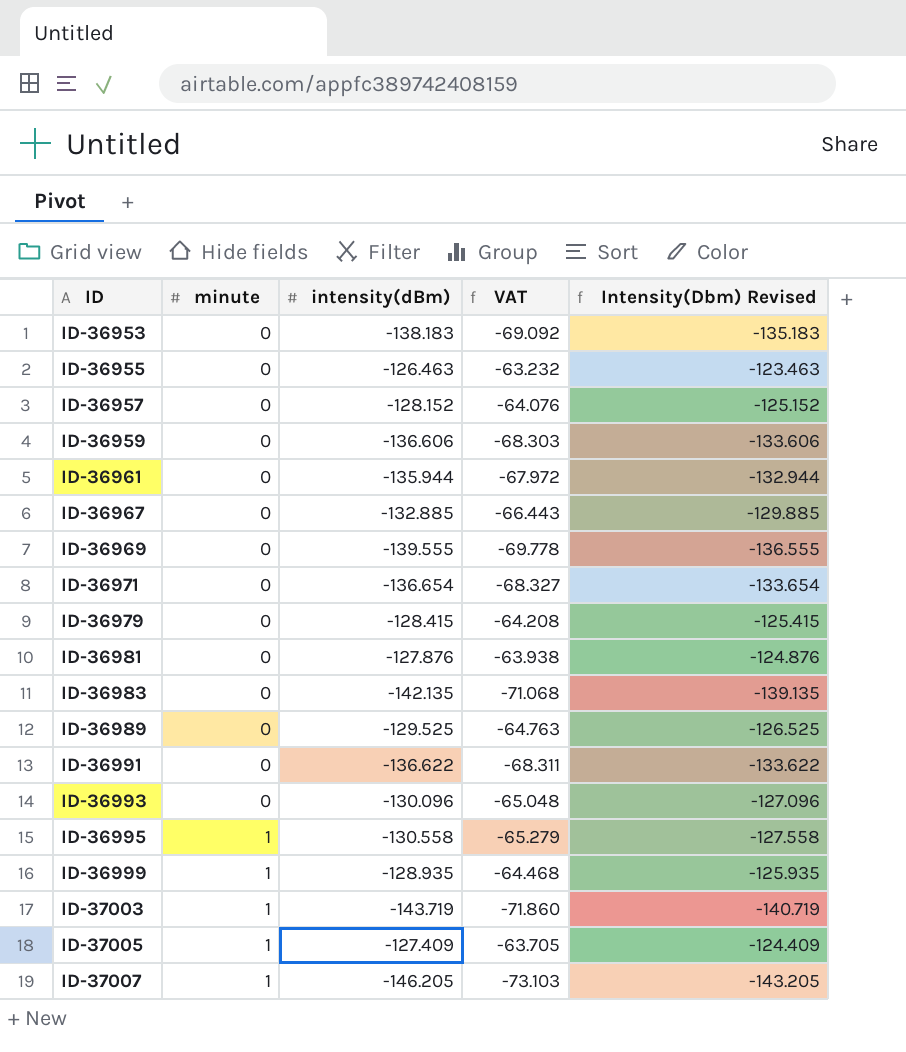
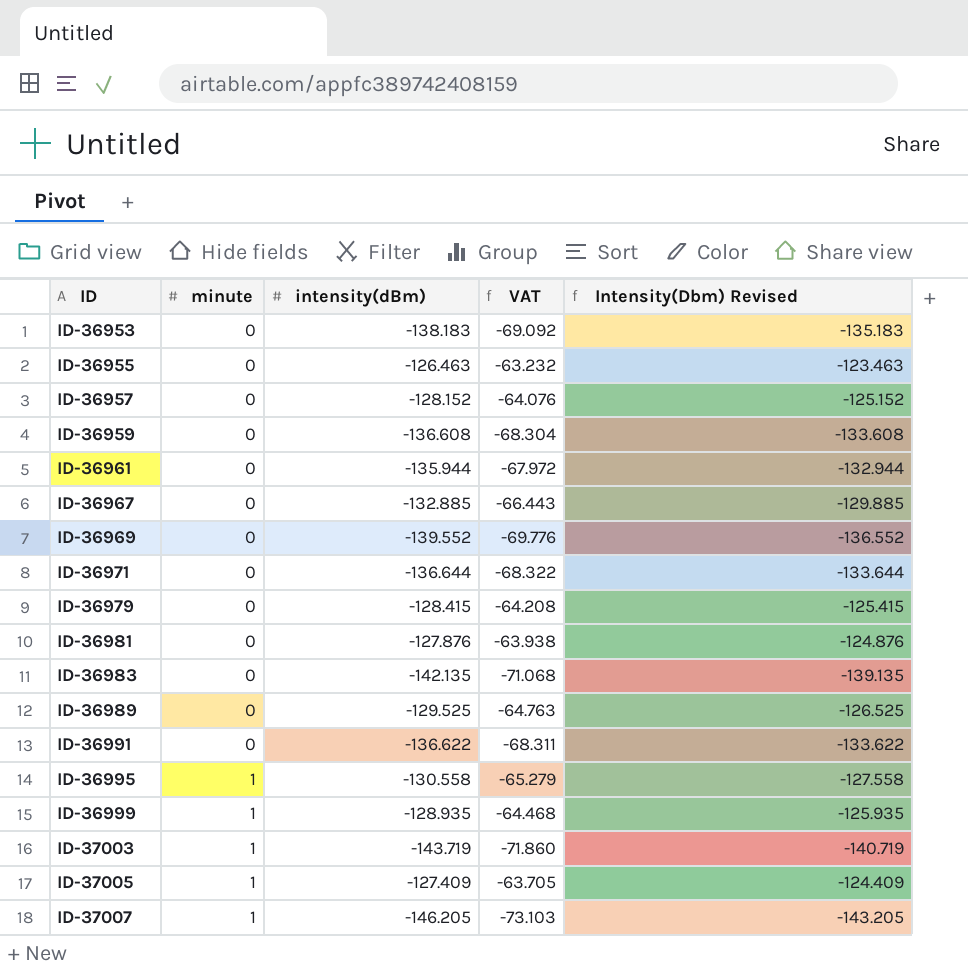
row ID-36993: 0 | -130.096 | -65.048 | -127.096 -> none
ID-36959 | intensity(dBm): -136.606 -> -136.608
ID-36959 | VAT: -68.303 -> -68.304
ID-36959 | Intensity(Dbm) Revised: -133.606 -> -133.608
ID-36969 | intensity(dBm): -139.555 -> -139.552
ID-36969 | VAT: -69.778 -> -69.776
ID-36969 | Intensity(Dbm) Revised: -136.555 -> -136.552
ID-36971 | intensity(dBm): -136.654 -> -136.644
ID-36971 | VAT: -68.327 -> -68.322
ID-36971 | Intensity(Dbm) Revised: -133.654 -> -133.644

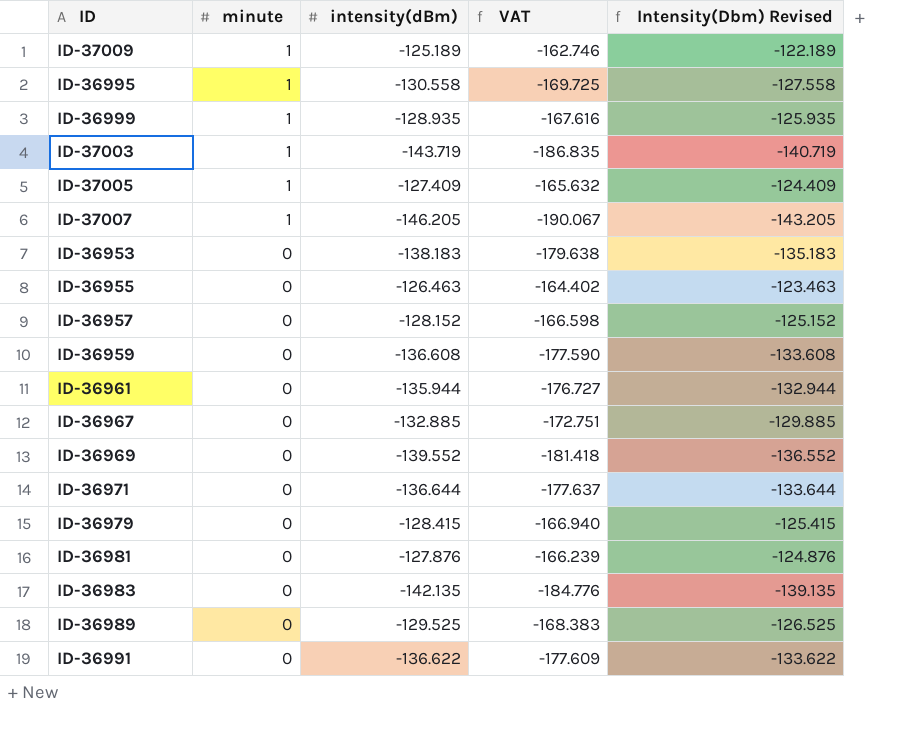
row order: ID ascending -> minute descending
column VAT | formula: [intensity(dBm)] * 0.5 -> [intensity(dBm)] * 1.3
row ID-37009: none -> 1 | -125.189 | -162.746 | -122.189

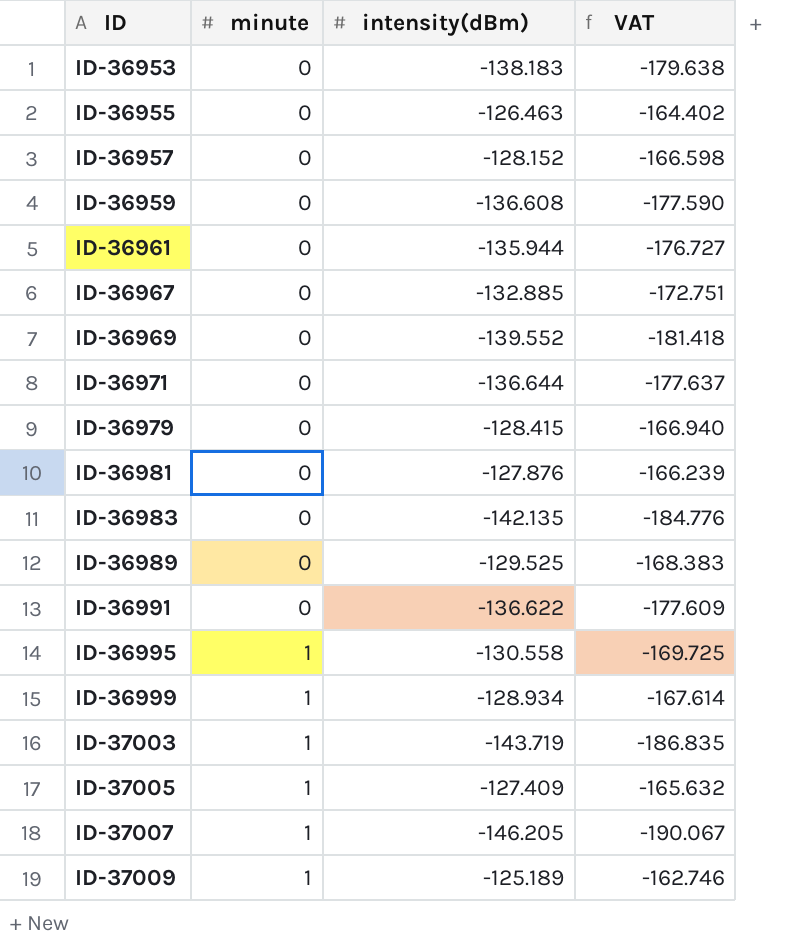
row order: minute descending -> ID ascending
column Intensity(Dbm) Revised | formula: [intensity(dBm)] + 3 -> none
ID-36999 | intensity(dBm): -128.935 -> -128.934
ID-36999 | VAT: -167.616 -> -167.614

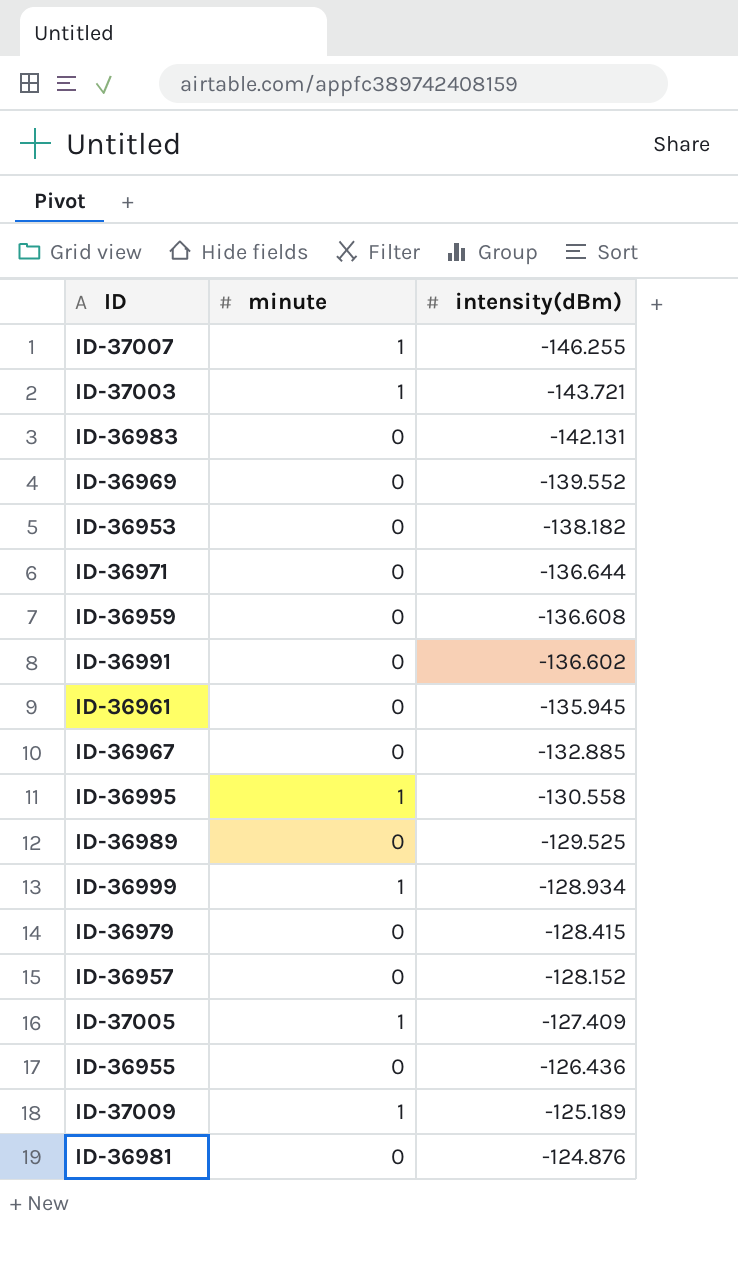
row order: ID ascending -> intensity(dBm) ascending
column VAT | formula: [intensity(dBm)] * 1.3 -> none
ID-37007 | intensity(dBm): -146.205 -> -146.255
ID-37003 | intensity(dBm): -143.719 -> -143.721
ID-36983 | intensity(dBm): -142.135 -> -142.131
ID-36953 | intensity(dBm): -138.183 -> -138.182
ID-36991 | intensity(dBm): -136.622 -> -136.602
ID-36961 | intensity(dBm): -135.944 -> -135.945
ID-36955 | intensity(dBm): -126.463 -> -126.436
ID-36981 | intensity(dBm): -127.876 -> -124.876

